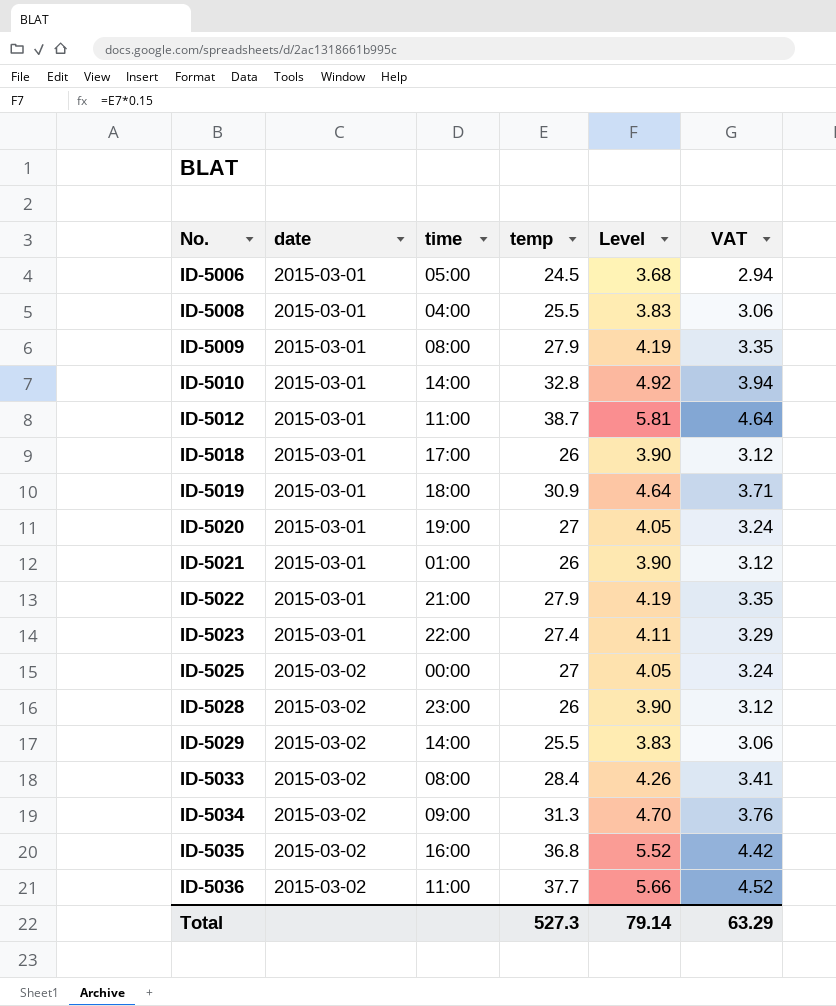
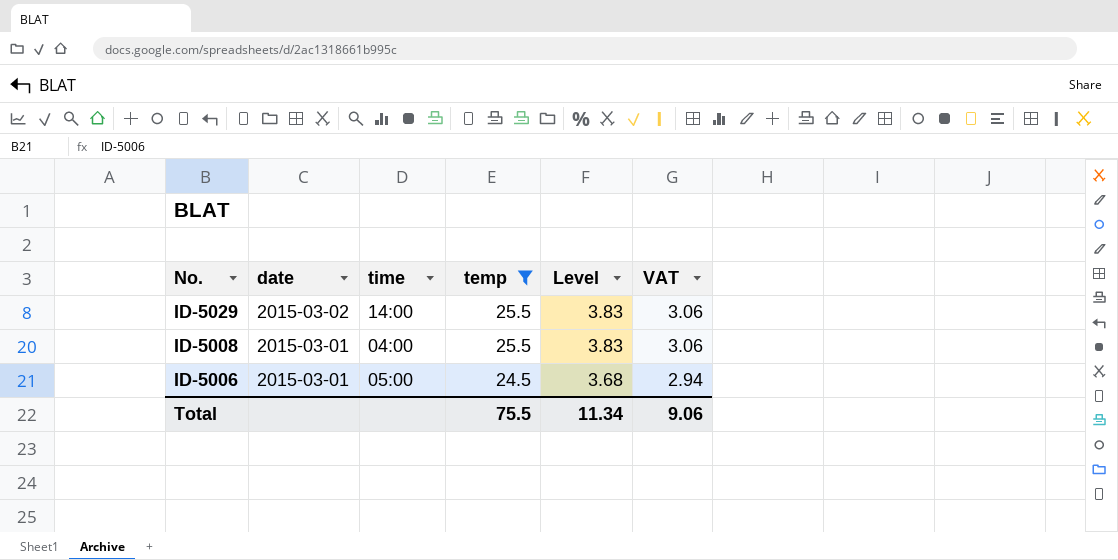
filter: none -> temp <= 25.5
row order: No. ascending -> No. descending
Total | temp: 527.3 -> 75.5
Total | Level: 79.14 -> 11.34
Total | VAT: 63.29 -> 9.06

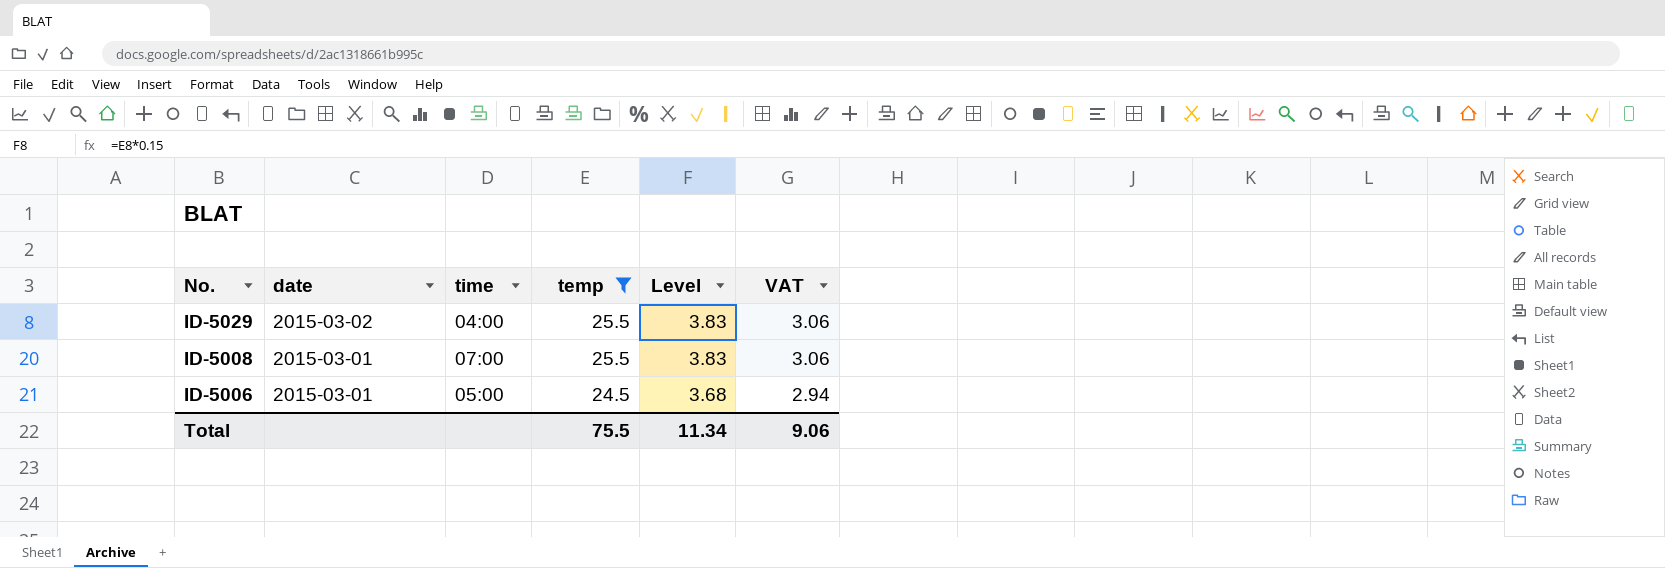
ID-5029 | time: 14:00 -> 04:00
ID-5008 | time: 04:00 -> 07:00

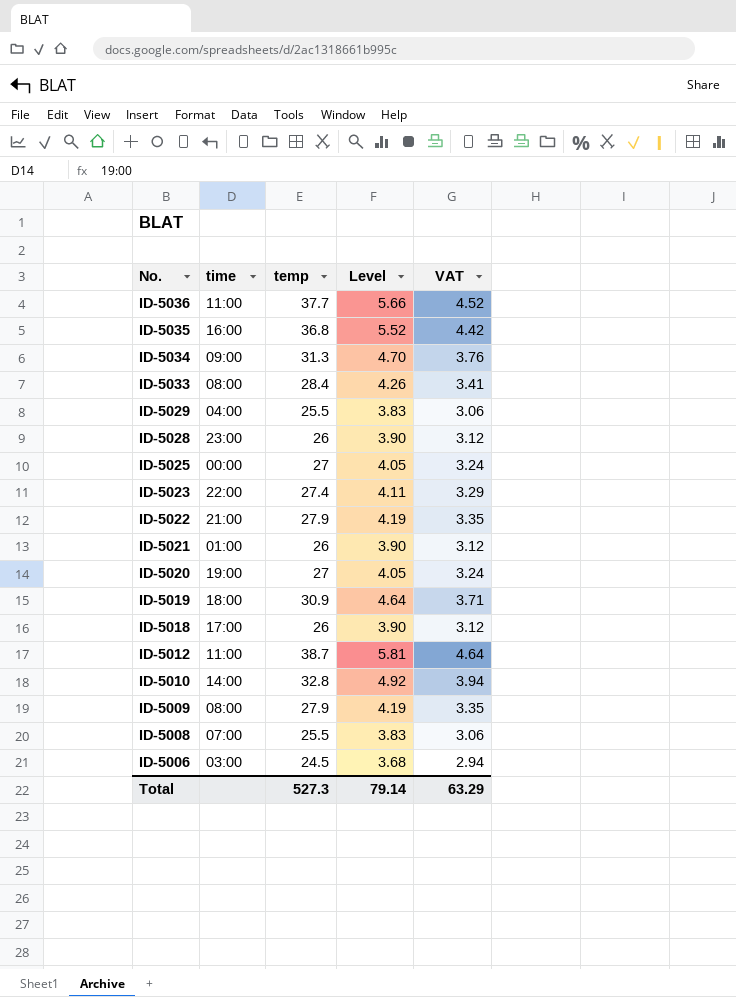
filter: temp <= 25.5 -> none
column date | position: 2 -> none
ID-5006 | time: 05:00 -> 03:00
Total | temp: 75.5 -> 527.3
Total | Level: 11.34 -> 79.14
Total | VAT: 9.06 -> 63.29

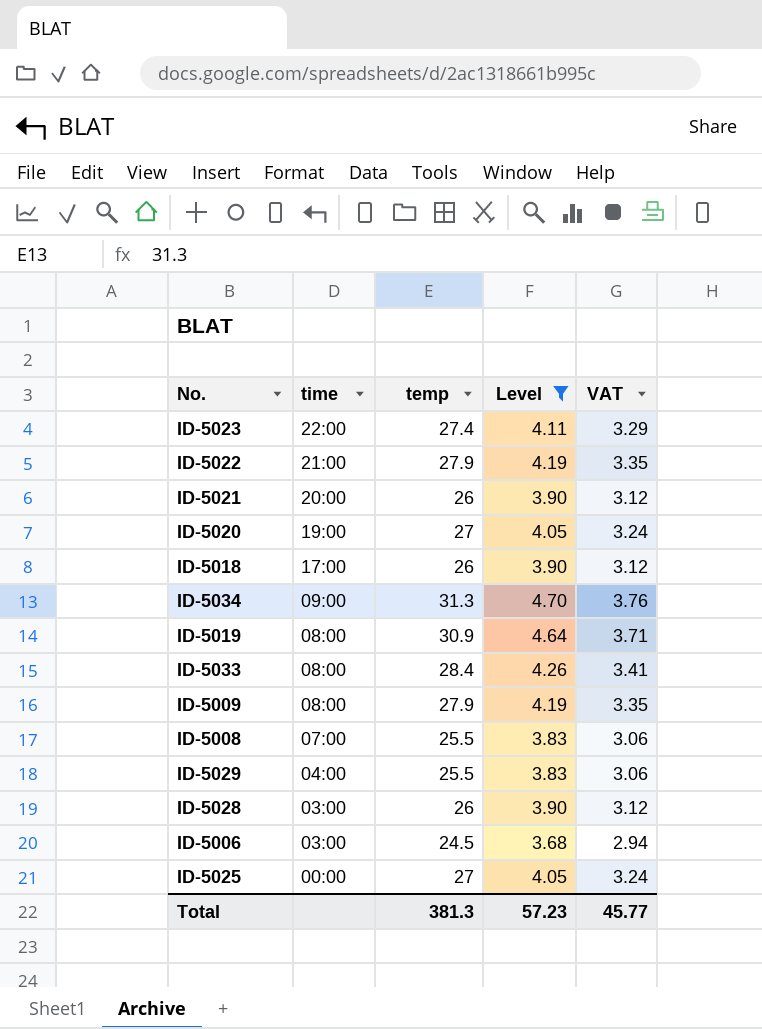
filter: none -> Level <= 4.70
row order: No. descending -> time descending
ID-5021 | time: 01:00 -> 20:00
ID-5019 | time: 18:00 -> 08:00
ID-5028 | time: 23:00 -> 03:00
Total | temp: 527.3 -> 381.3
Total | Level: 79.14 -> 57.23
Total | VAT: 63.29 -> 45.77

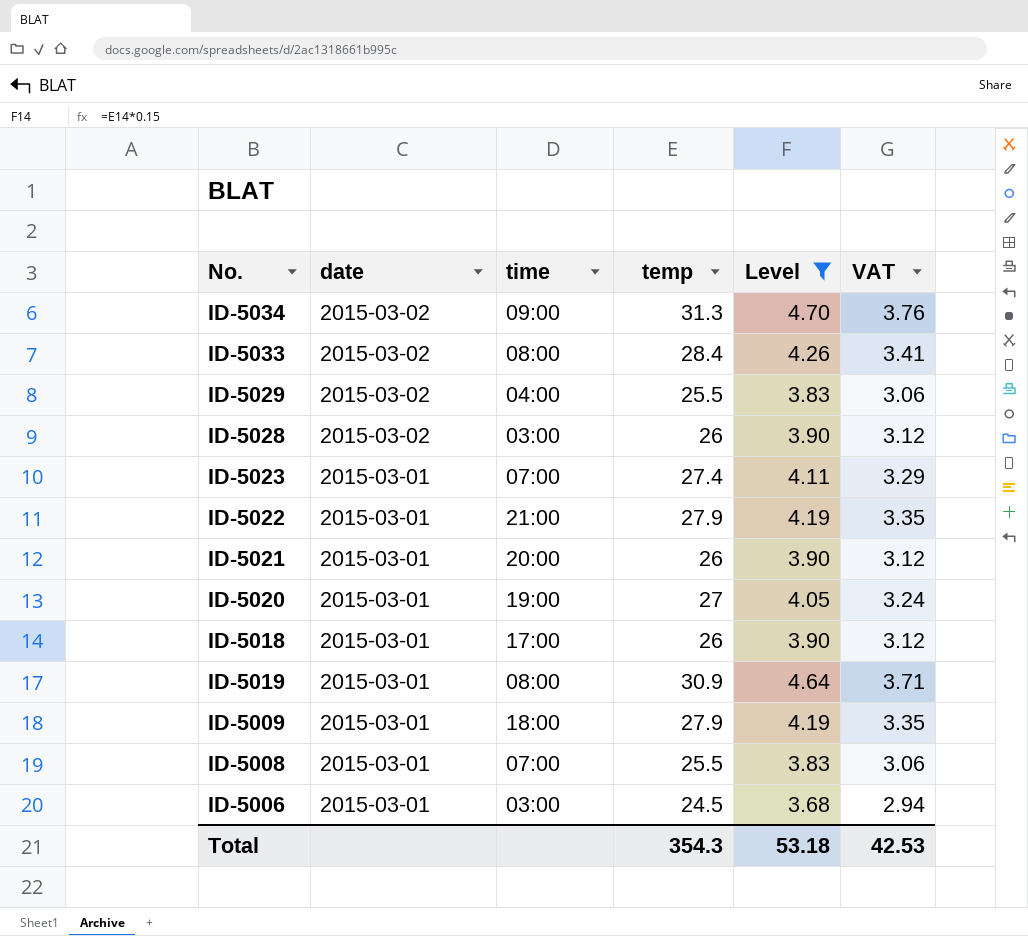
row order: time descending -> date descending
column date | position: none -> 2
row ID-5025: 00:00 | 27 | 4.05 | 3.24 -> none
ID-5023 | time: 22:00 -> 07:00
ID-5009 | time: 08:00 -> 18:00
Total | temp: 381.3 -> 354.3
Total | Level: 57.23 -> 53.18
Total | VAT: 45.77 -> 42.53

